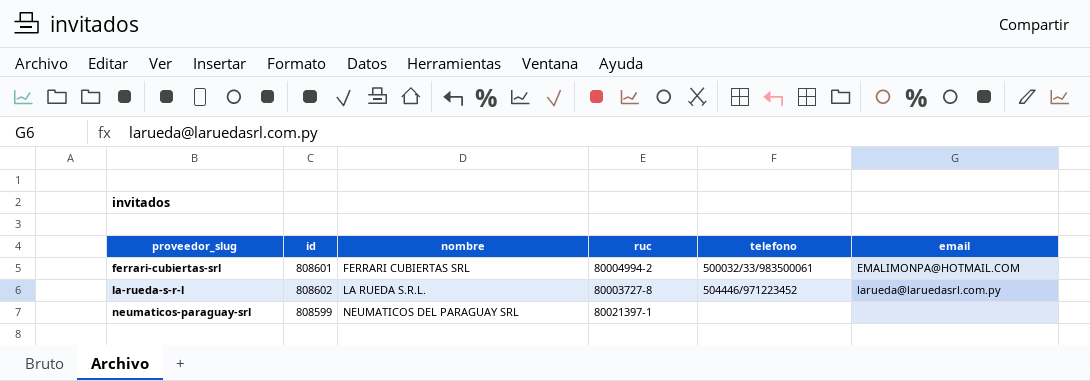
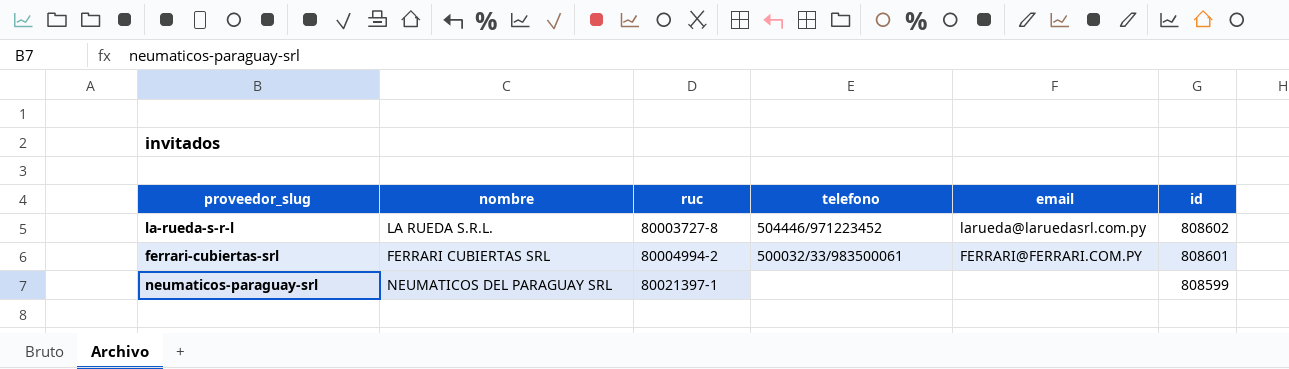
row order: proveedor_slug ascending -> ruc ascending
column id | position: 2 -> 6
ferrari-cubiertas-srl | email: EMALIMONPA@HOTMAIL.COM -> FERRARI@FERRARI.COM.PY

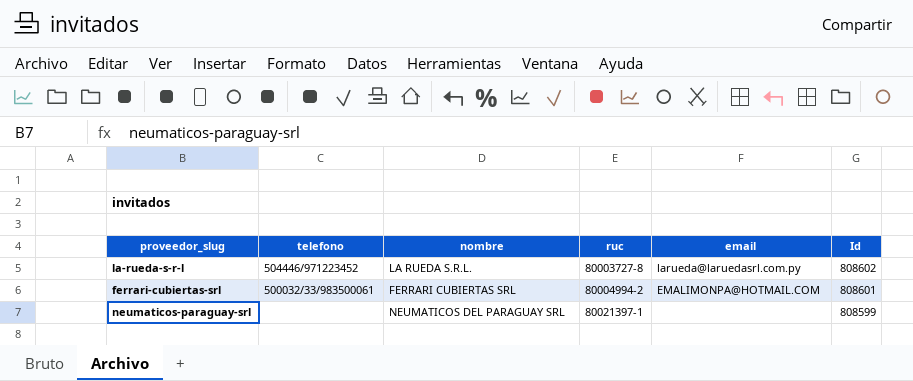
column telefono | position: 4 -> 2
column name: id -> Id
ferrari-cubiertas-srl | email: FERRARI@FERRARI.COM.PY -> EMALIMONPA@HOTMAIL.COM

